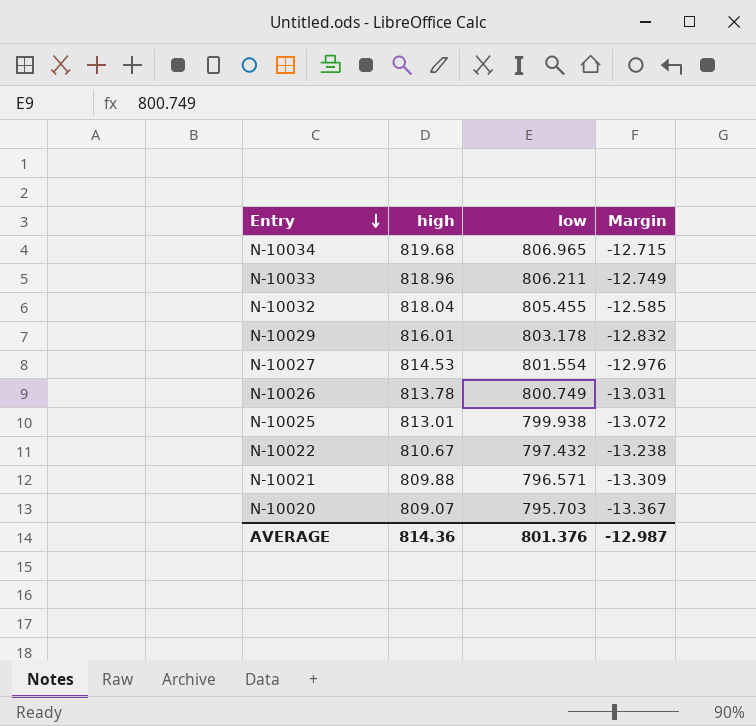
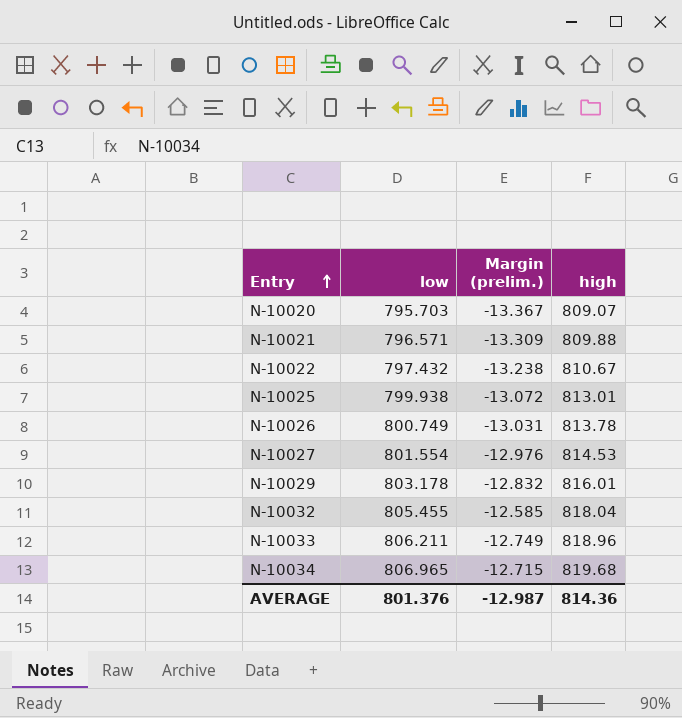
row order: Entry descending -> Entry ascending
column name: Margin -> Margin (prelim.)
column high | position: 2 -> 4

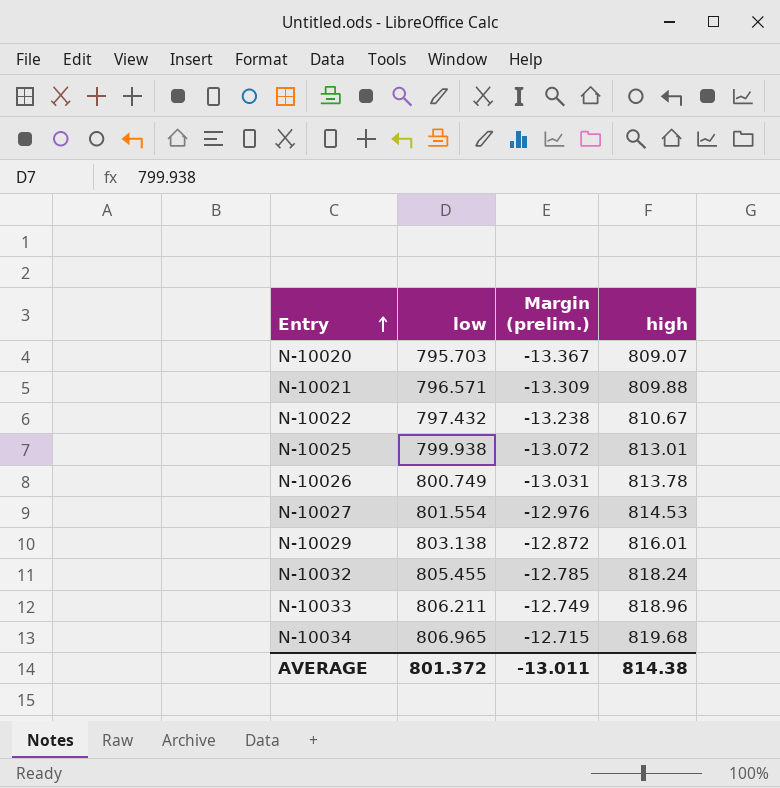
N-10029 | low: 803.178 -> 803.138
N-10029 | Margin (prelim.): -12.832 -> -12.872
N-10032 | Margin (prelim.): -12.585 -> -12.785
N-10032 | high: 818.04 -> 818.24
AVERAGE | low: 801.376 -> 801.372
AVERAGE | Margin (prelim.): -12.987 -> -13.011
AVERAGE | high: 814.36 -> 814.38

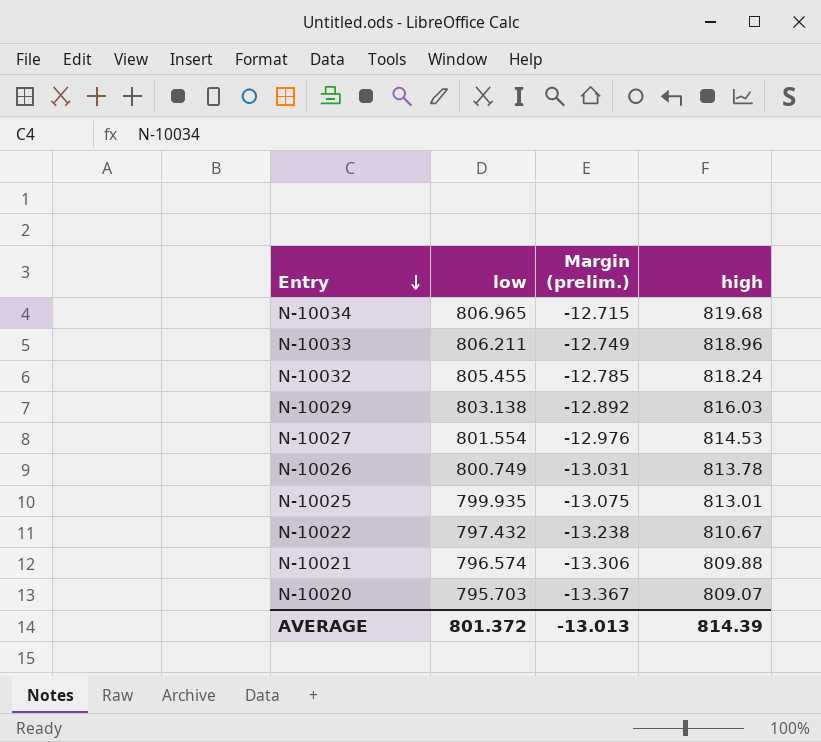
row order: Entry ascending -> Entry descending
N-10029 | Margin (prelim.): -12.872 -> -12.892
N-10029 | high: 816.01 -> 816.03
N-10025 | low: 799.938 -> 799.935
N-10025 | Margin (prelim.): -13.072 -> -13.075
N-10021 | low: 796.571 -> 796.574
N-10021 | Margin (prelim.): -13.309 -> -13.306
AVERAGE | Margin (prelim.): -13.011 -> -13.013
AVERAGE | high: 814.38 -> 814.39

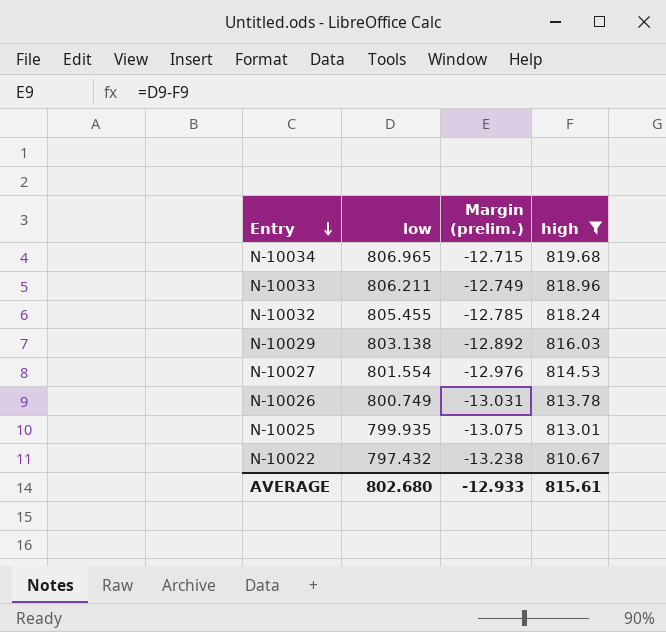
filter: none -> high >= 810.67
AVERAGE | low: 801.372 -> 802.680
AVERAGE | Margin (prelim.): -13.013 -> -12.933
AVERAGE | high: 814.39 -> 815.61

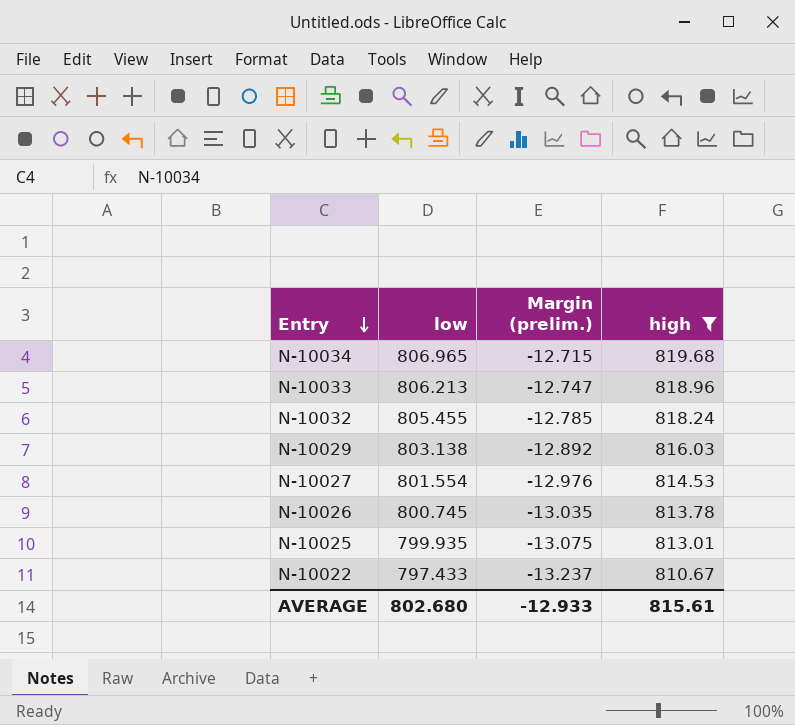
N-10033 | low: 806.211 -> 806.213
N-10033 | Margin (prelim.): -12.749 -> -12.747
N-10026 | low: 800.749 -> 800.745
N-10026 | Margin (prelim.): -13.031 -> -13.035
N-10022 | low: 797.432 -> 797.433
N-10022 | Margin (prelim.): -13.238 -> -13.237

